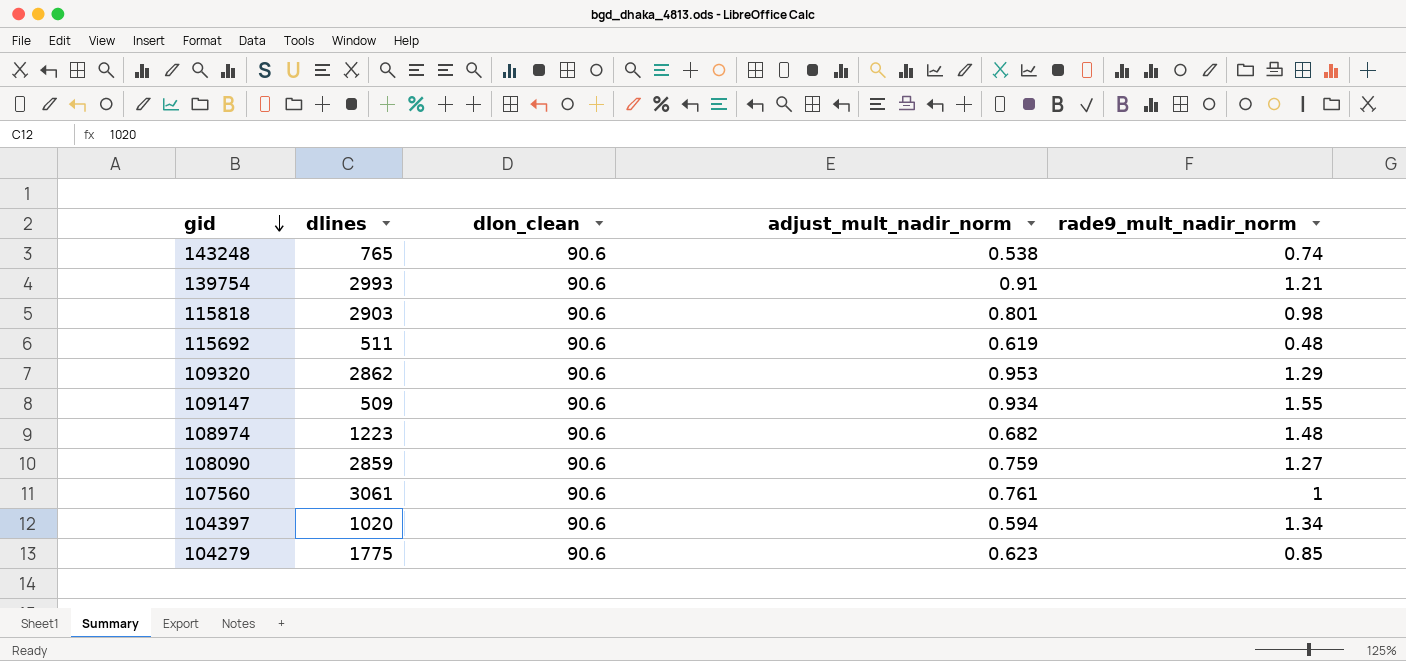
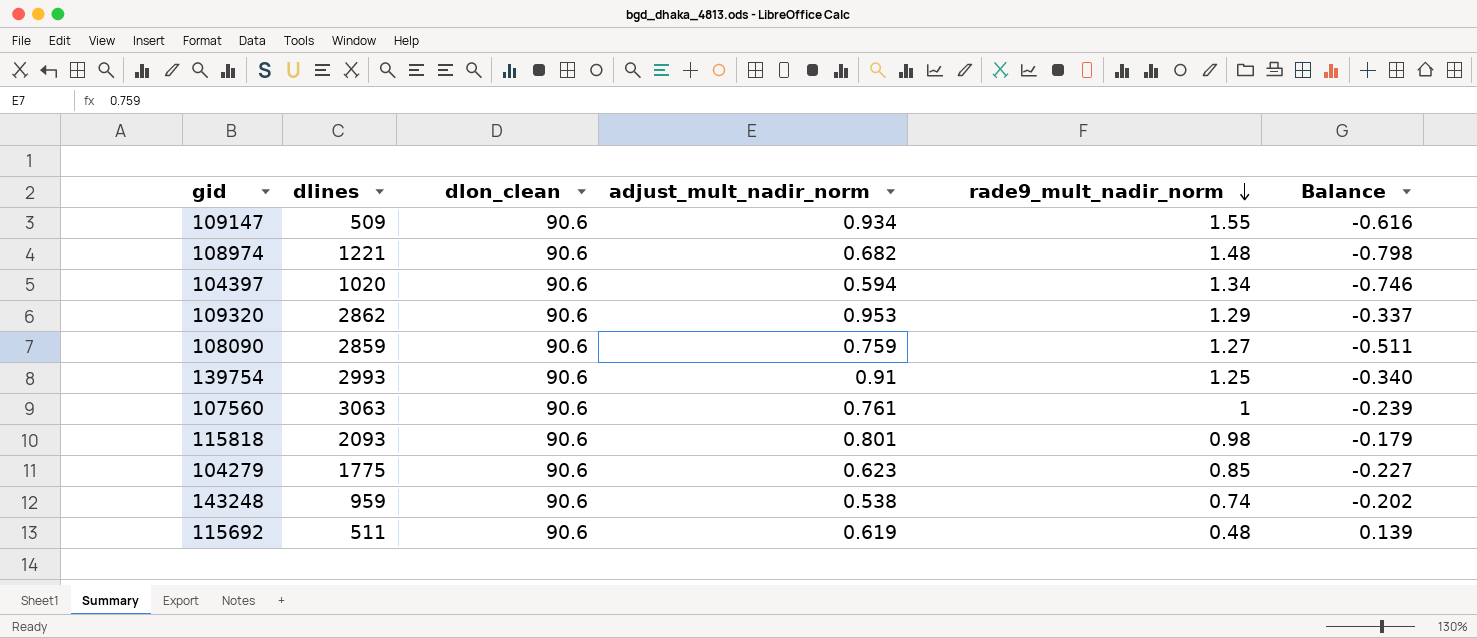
row order: gid descending -> rade9_mult_nadir_norm descending
column Balance | formula: none -> [adjust_mult_nadir_norm] - [rade9_mult_nadir_norm]
108974 | dlines: 1223 -> 1221
139754 | rade9_mult_nadir_norm: 1.21 -> 1.25
107560 | dlines: 3061 -> 3063
115818 | dlines: 2903 -> 2093
143248 | dlines: 765 -> 959

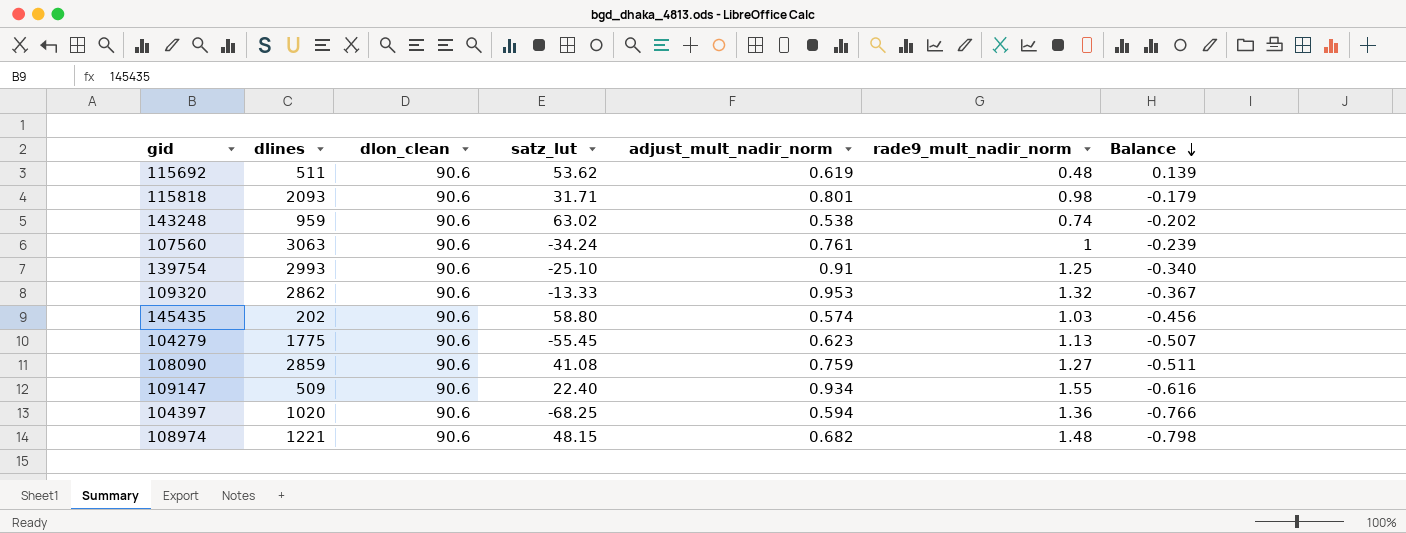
row order: rade9_mult_nadir_norm descending -> Balance descending
column satz_lut | position: none -> 4
109320 | rade9_mult_nadir_norm: 1.29 -> 1.32
109320 | Balance: -0.337 -> -0.367
row 145435: none -> 202 | 90.6 | 58.80 | 0.574 | 1.03 | -0.456
104279 | rade9_mult_nadir_norm: 0.85 -> 1.13
104279 | Balance: -0.227 -> -0.507
104397 | rade9_mult_nadir_norm: 1.34 -> 1.36
104397 | Balance: -0.746 -> -0.766

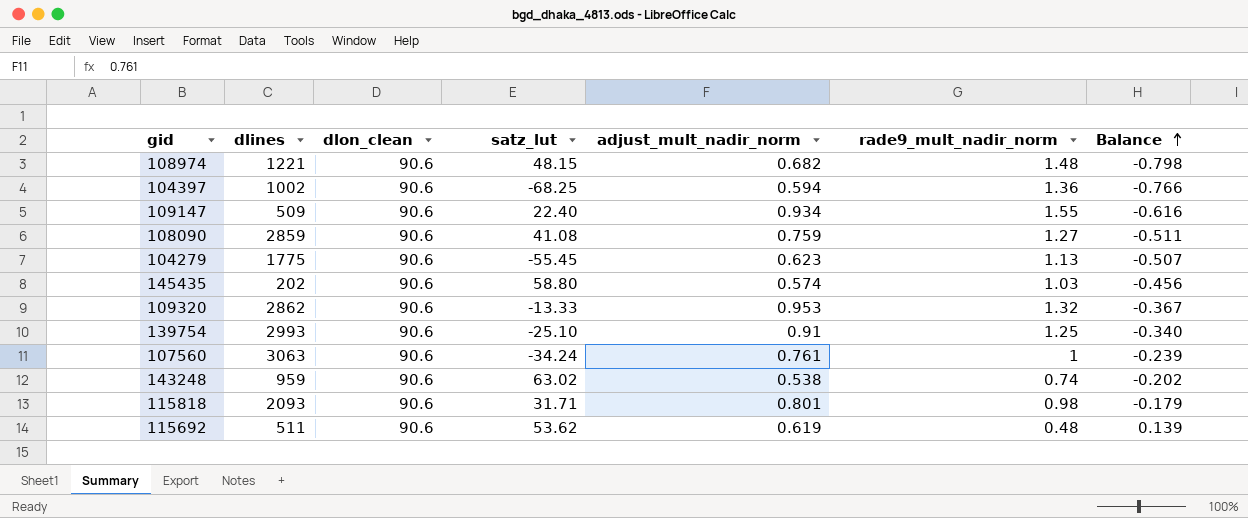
row order: Balance descending -> Balance ascending
104397 | dlines: 1020 -> 1002

